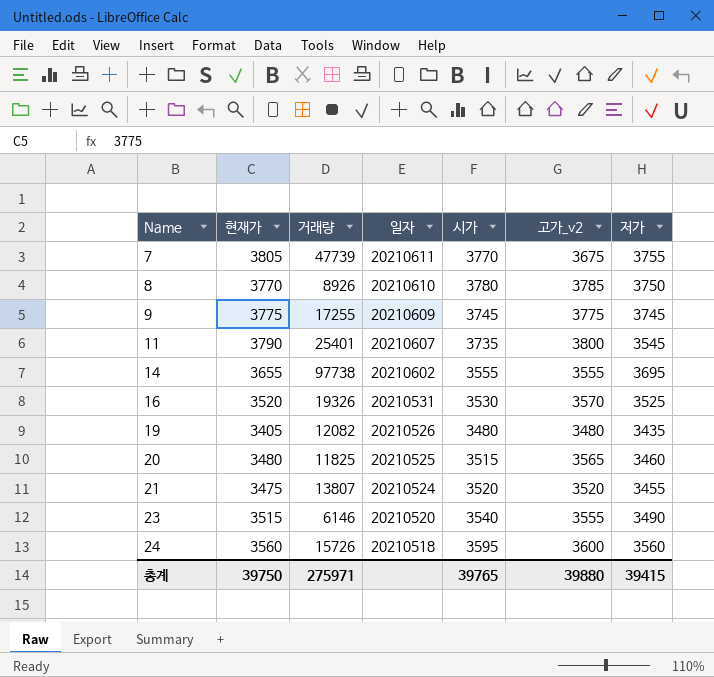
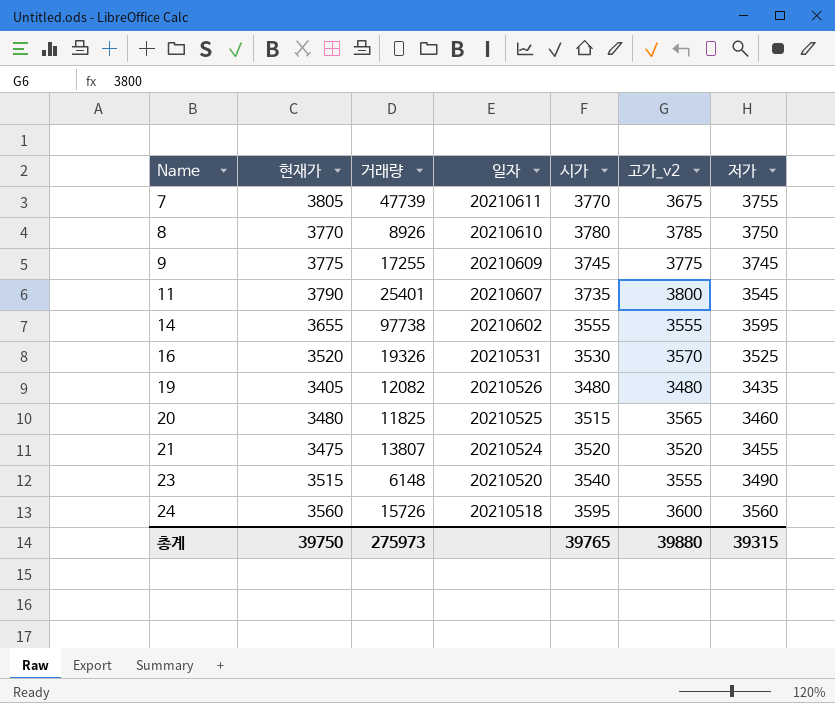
14 | 저가: 3695 -> 3595
23 | 거래량: 6146 -> 6148
총계 | 거래량: 275971 -> 275973
총계 | 저가: 39415 -> 39315

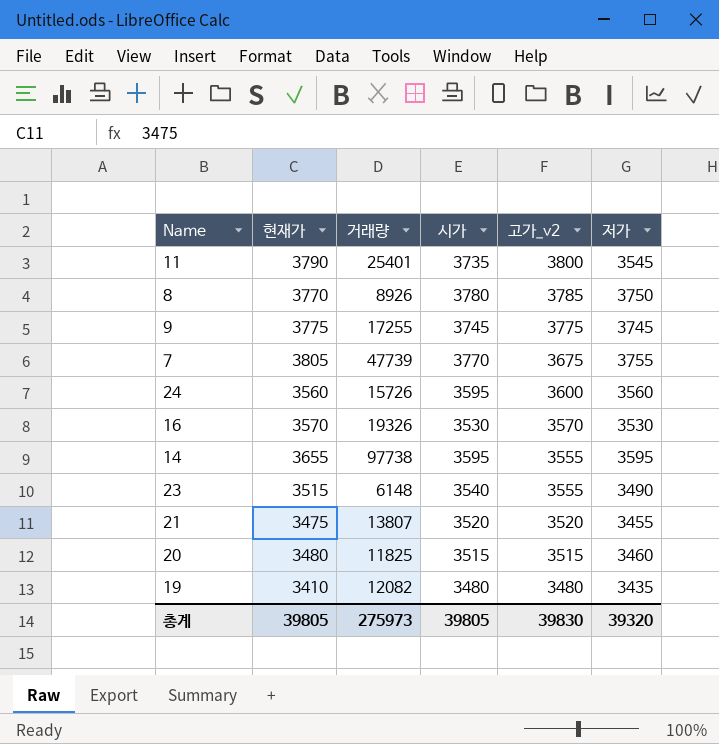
row order: Name ascending -> 고가_v2 descending
column 일자 | position: 4 -> none
16 | 현재가: 3520 -> 3570
16 | 저가: 3525 -> 3530
14 | 시가: 3555 -> 3595
20 | 고가_v2: 3565 -> 3515
19 | 현재가: 3405 -> 3410
총계 | 현재가: 39750 -> 39805
총계 | 시가: 39765 -> 39805
총계 | 고가_v2: 39880 -> 39830
총계 | 저가: 39315 -> 39320

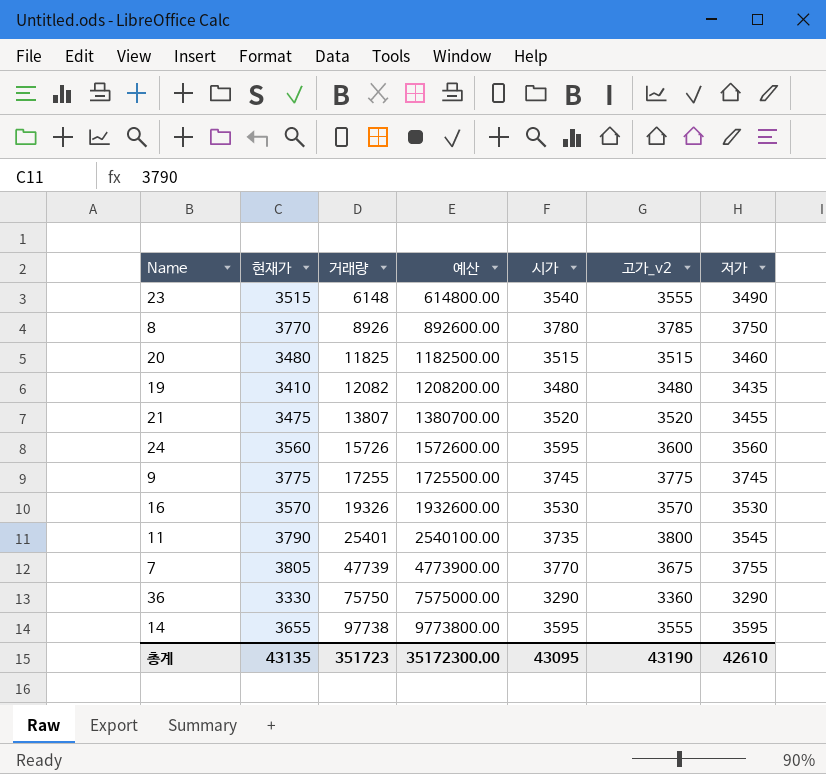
row order: 고가_v2 descending -> 거래량 ascending
column 예산 | formula: none -> [거래량] * 100
row 36: none -> 3330 | 75750 | 7575000.00 | 3290 | 3360 | 3290
총계 | 현재가: 39805 -> 43135
총계 | 거래량: 275973 -> 351723
총계 | 시가: 39805 -> 43095
총계 | 고가_v2: 39830 -> 43190
총계 | 저가: 39320 -> 42610

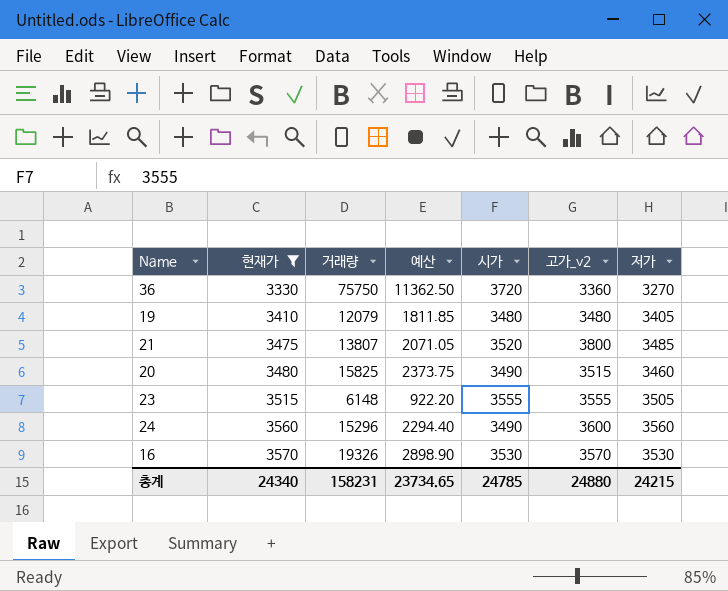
filter: none -> 현재가 <= 3570
row order: 거래량 ascending -> 현재가 ascending
column 예산 | formula: [거래량] * 100 -> [거래량] * 0.15
36 | 시가: 3290 -> 3720
36 | 저가: 3290 -> 3270
19 | 거래량: 12082 -> 12079
19 | 저가: 3435 -> 3405
21 | 고가_v2: 3520 -> 3800
21 | 저가: 3455 -> 3485
20 | 거래량: 11825 -> 15825
20 | 시가: 3515 -> 3490
23 | 시가: 3540 -> 3555
23 | 저가: 3490 -> 3505
24 | 거래량: 15726 -> 15296
24 | 시가: 3595 -> 3490
총계 | 현재가: 43135 -> 24340
총계 | 거래량: 351723 -> 158231
총계 | 예산: 35172300.00 -> 23734.65
총계 | 시가: 43095 -> 24785
총계 | 고가_v2: 43190 -> 24880
총계 | 저가: 42610 -> 24215

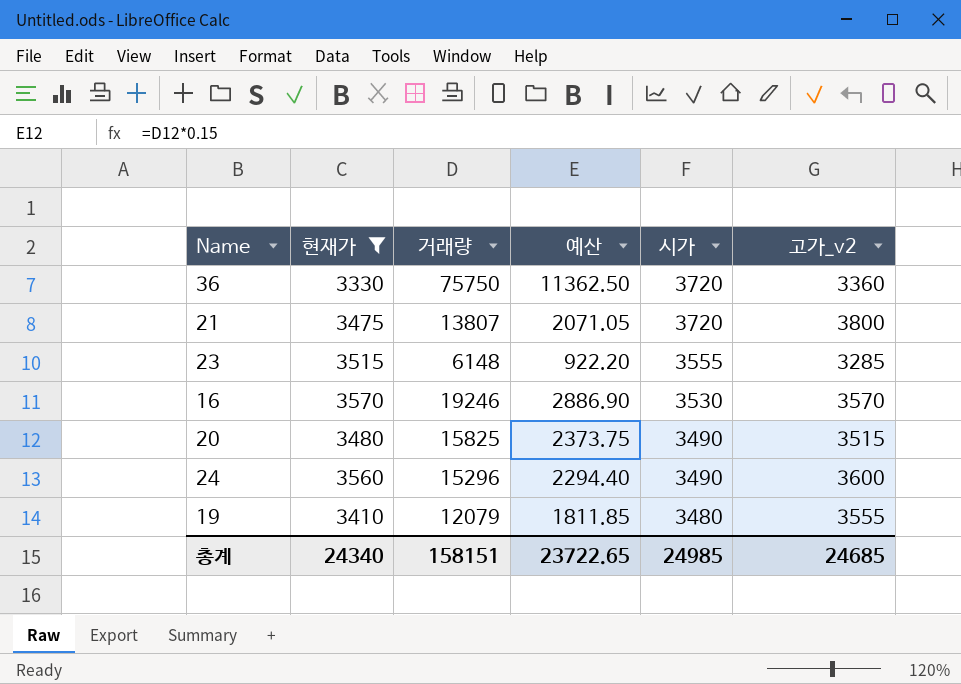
row order: 현재가 ascending -> 시가 descending
column 저가 | position: 7 -> none
21 | 시가: 3520 -> 3720
23 | 고가_v2: 3555 -> 3285
16 | 거래량: 19326 -> 19246
16 | 예산: 2898.90 -> 2886.90
19 | 고가_v2: 3480 -> 3555
총계 | 거래량: 158231 -> 158151
총계 | 예산: 23734.65 -> 23722.65
총계 | 시가: 24785 -> 24985
총계 | 고가_v2: 24880 -> 24685

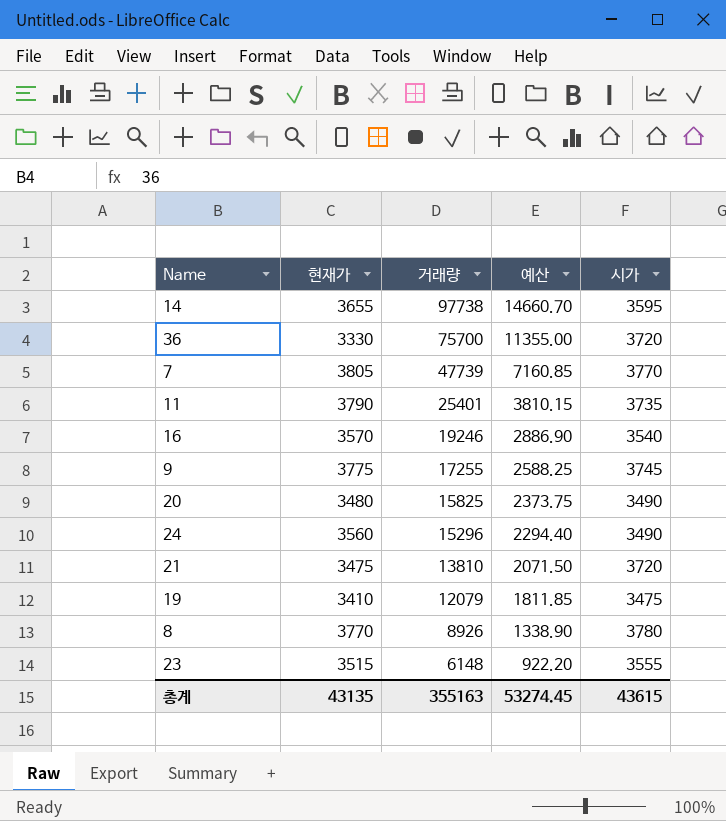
filter: 현재가 <= 3570 -> none
row order: 시가 descending -> 거래량 descending
column 고가_v2 | position: 6 -> none
36 | 거래량: 75750 -> 75700
36 | 예산: 11362.50 -> 11355.00
16 | 시가: 3530 -> 3540
21 | 거래량: 13807 -> 13810
21 | 예산: 2071.05 -> 2071.50
19 | 시가: 3480 -> 3475
총계 | 현재가: 24340 -> 43135
총계 | 거래량: 158151 -> 355163
총계 | 예산: 23722.65 -> 53274.45
총계 | 시가: 24985 -> 43615

